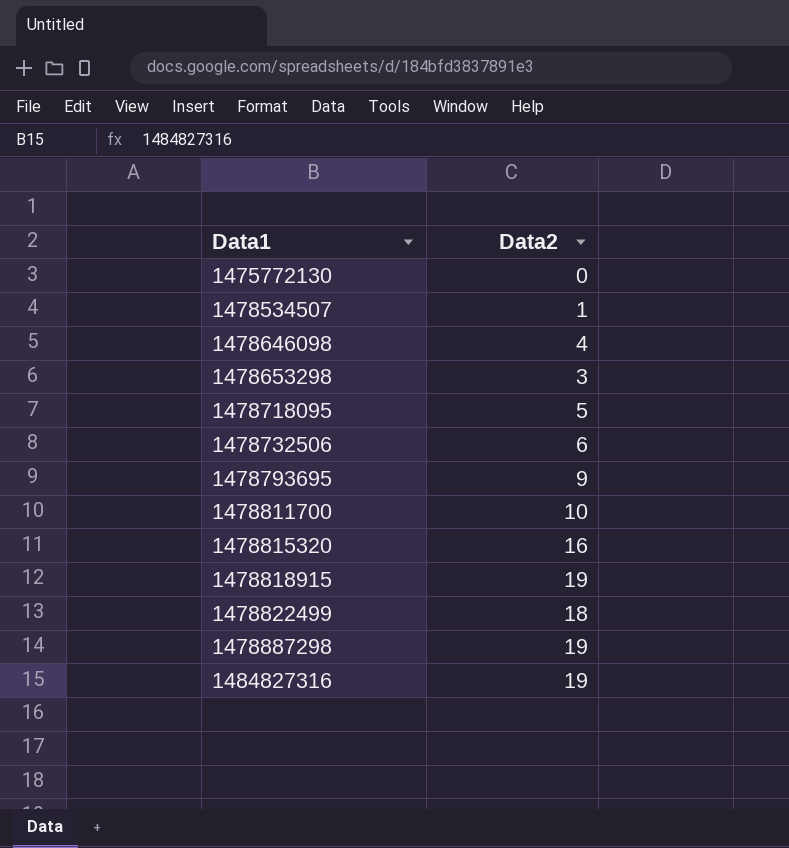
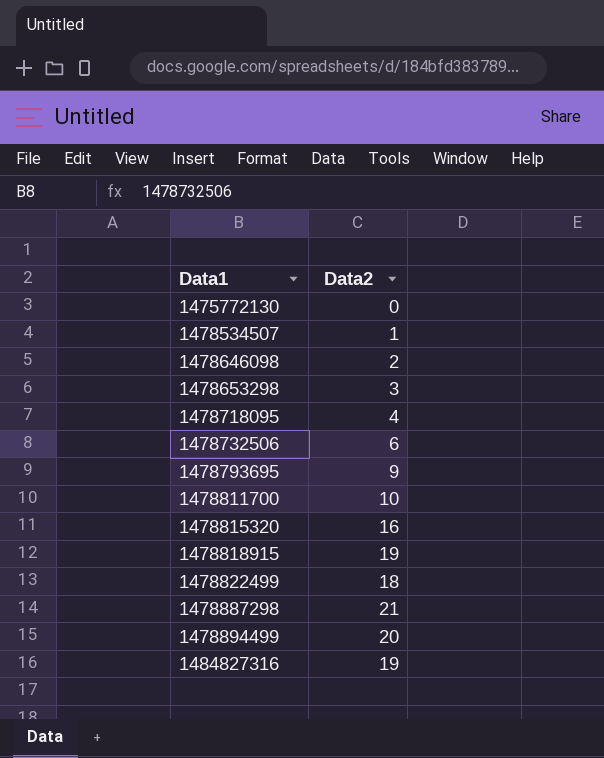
1478646098 | Data2: 4 -> 2
1478718095 | Data2: 5 -> 4
1478887298 | Data2: 19 -> 21
row 1478894499: none -> 20

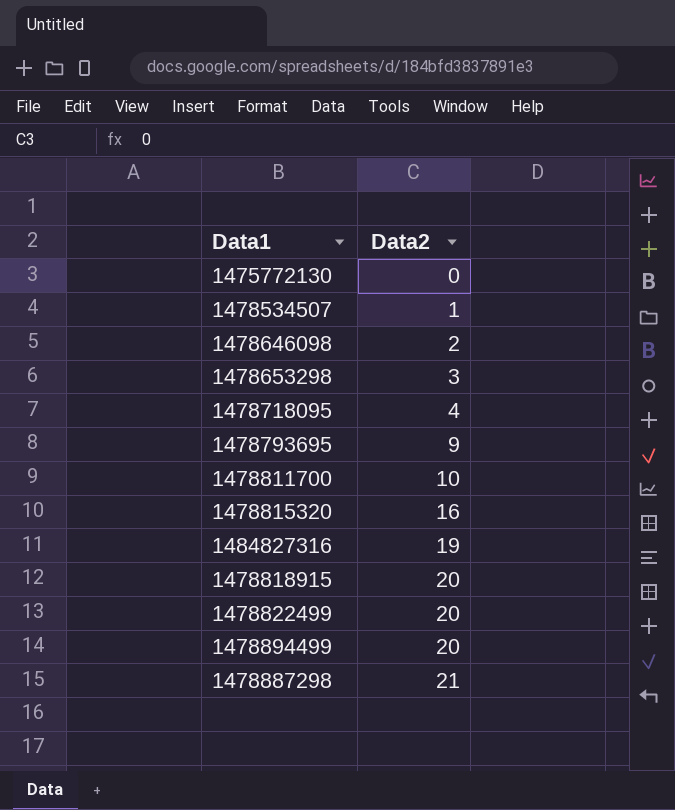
row order: Data1 ascending -> Data2 ascending
row 1478732506: 6 -> none
1478818915 | Data2: 19 -> 20
1478822499 | Data2: 18 -> 20

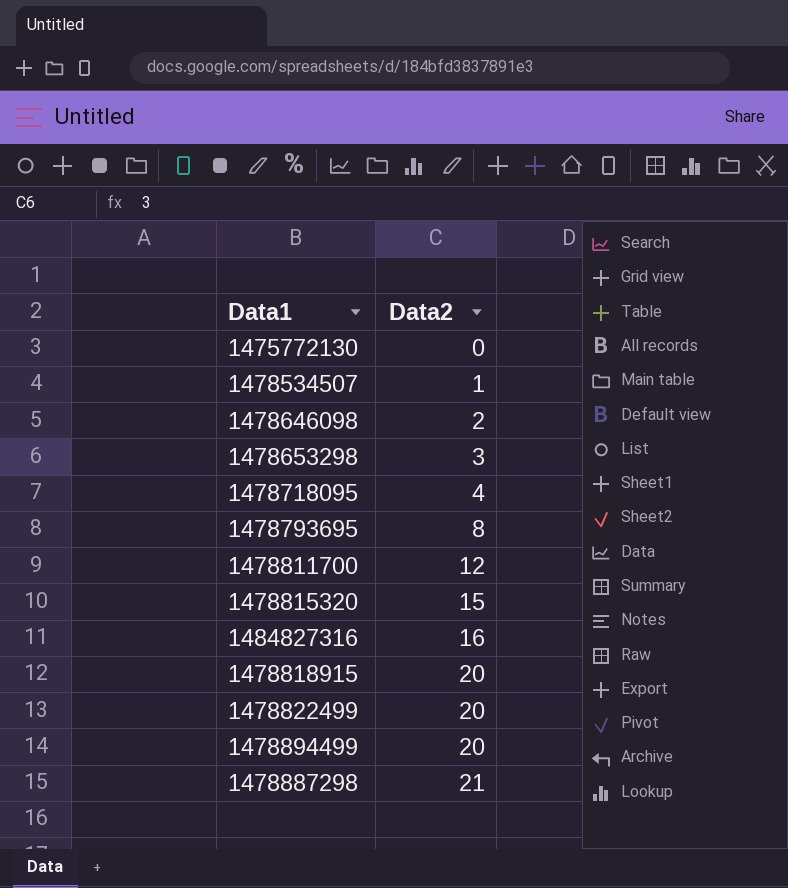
1478793695 | Data2: 9 -> 8
1478811700 | Data2: 10 -> 12
1478815320 | Data2: 16 -> 15
1484827316 | Data2: 19 -> 16

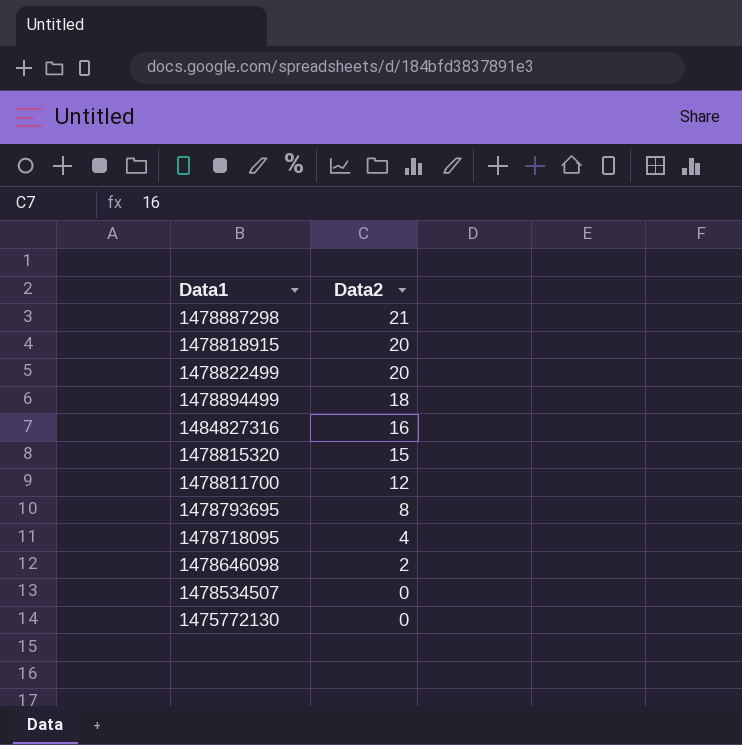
row order: Data2 ascending -> Data2 descending
row 1478653298: 3 -> none
1478894499 | Data2: 20 -> 18
1478534507 | Data2: 1 -> 0

